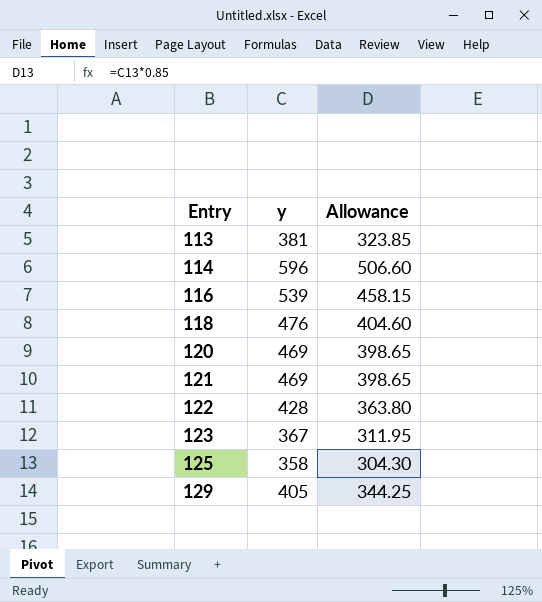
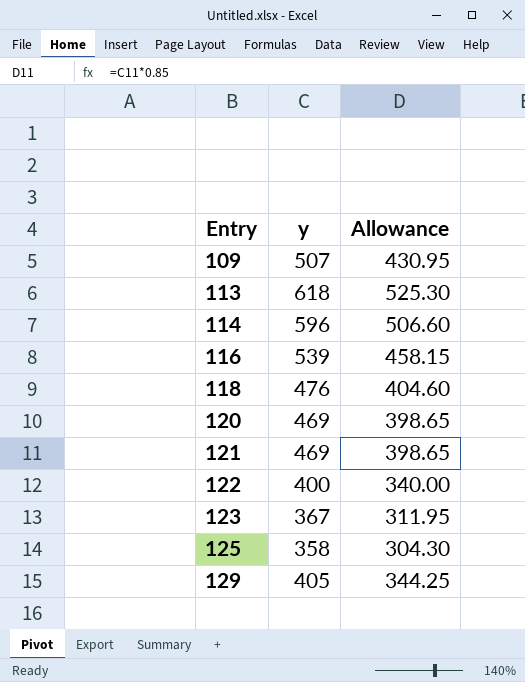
row 109: none -> 507 | 430.95
113 | y: 381 -> 618
113 | Allowance: 323.85 -> 525.30
122 | y: 428 -> 400
122 | Allowance: 363.80 -> 340.00

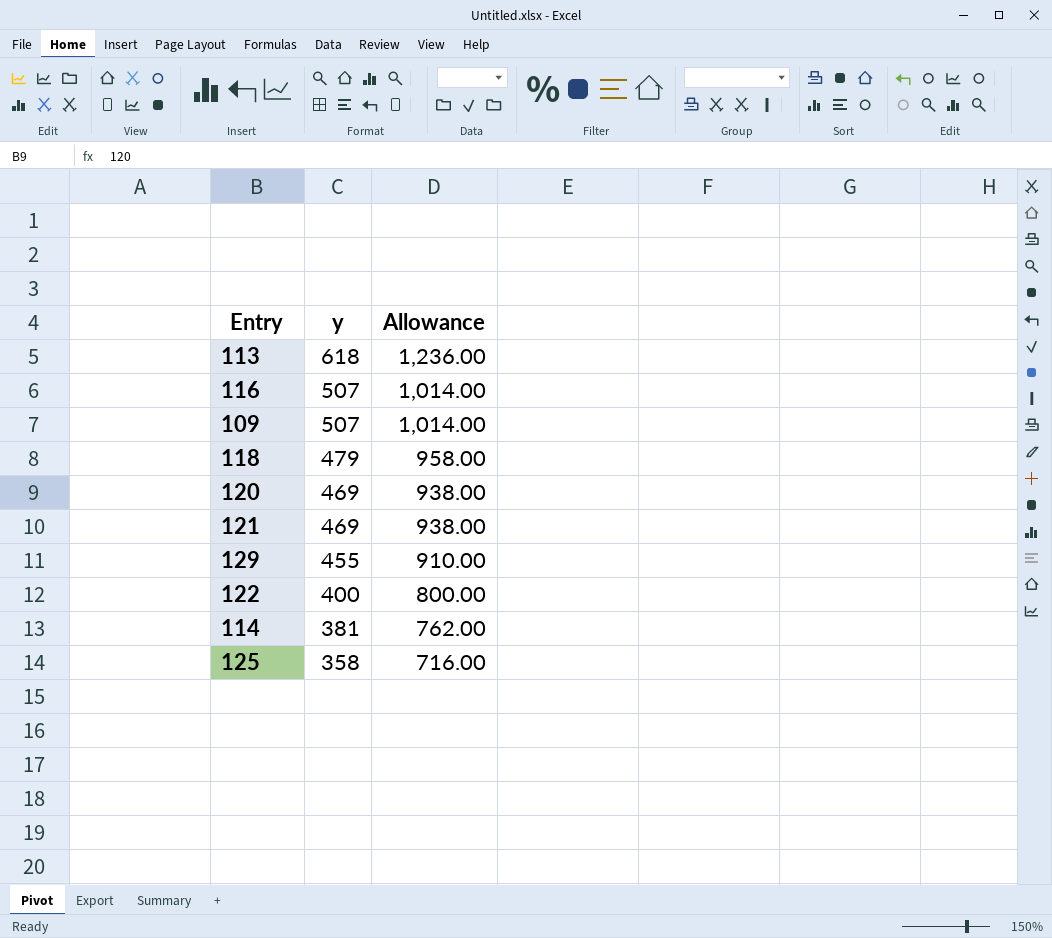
row order: Entry ascending -> y descending
column Allowance | formula: [y] * 0.85 -> [y] * 2
row 123: 367 | 311.95 -> none
116 | y: 539 -> 507
118 | y: 476 -> 479
129 | y: 405 -> 455
114 | y: 596 -> 381

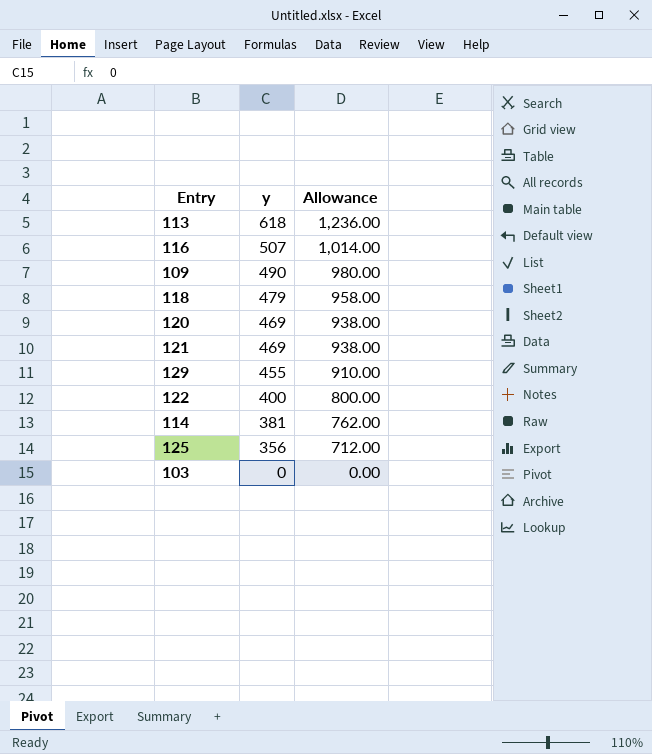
109 | y: 507 -> 490
109 | Allowance: 1,014.00 -> 980.00
125 | y: 358 -> 356
125 | Allowance: 716.00 -> 712.00
row 103: none -> 0 | 0.00

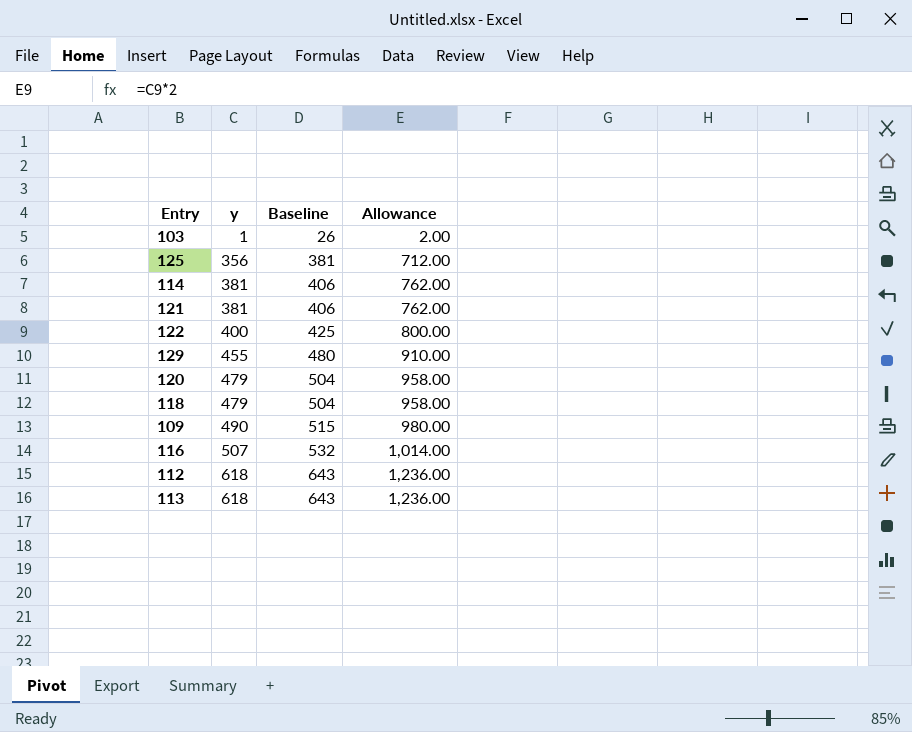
row order: y descending -> y ascending
column Baseline | formula: none -> [y] + 25
103 | y: 0 -> 1
103 | Allowance: 0.00 -> 2.00
121 | y: 469 -> 381
121 | Allowance: 938.00 -> 762.00
120 | y: 469 -> 479
120 | Allowance: 938.00 -> 958.00
row 112: none -> 618 | 643 | 1,236.00

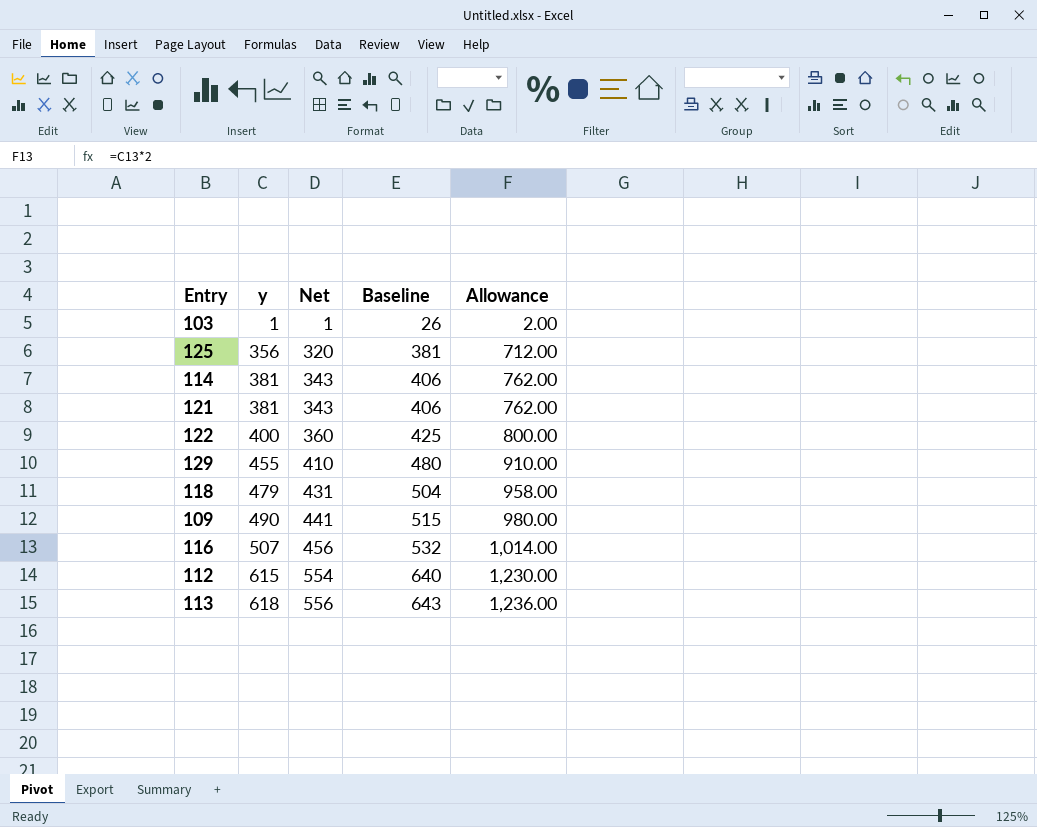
column Net | formula: none -> [y] * 0.9
row 120: 479 | 504 | 958.00 -> none
112 | y: 618 -> 615
112 | Baseline: 643 -> 640
112 | Allowance: 1,236.00 -> 1,230.00

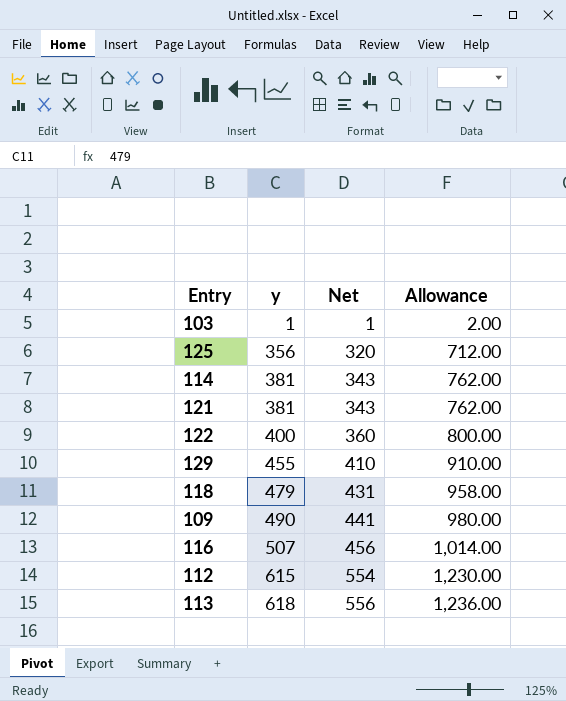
column Baseline | formula: [y] + 25 -> none

